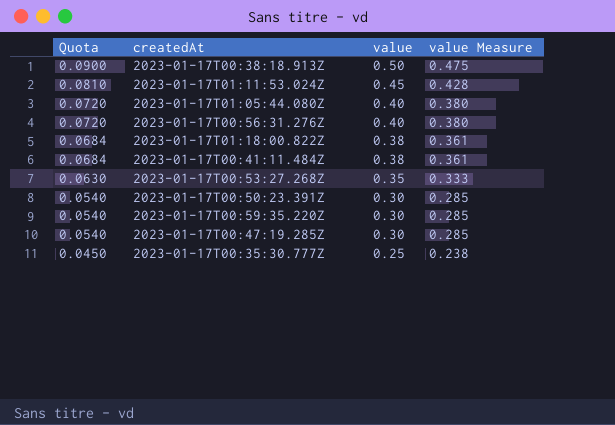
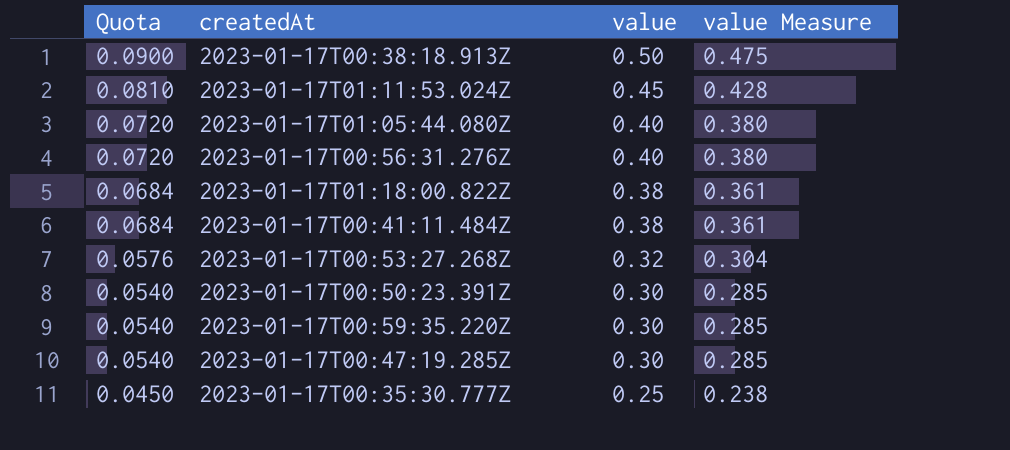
2023-01-17T00:53:27.268Z | Quota: 0.0630 -> 0.0576
2023-01-17T00:53:27.268Z | value: 0.35 -> 0.32
2023-01-17T00:53:27.268Z | value Measure: 0.333 -> 0.304

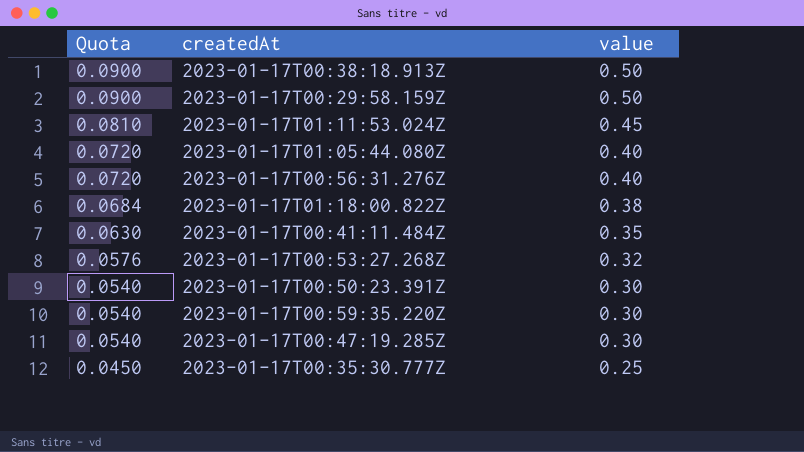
column value Measure | formula: [value] * 0.95 -> none
row 2023-01-17T00:29:58.159Z: none -> 0.0900 | 0.50
2023-01-17T00:41:11.484Z | Quota: 0.0684 -> 0.0630
2023-01-17T00:41:11.484Z | value: 0.38 -> 0.35

